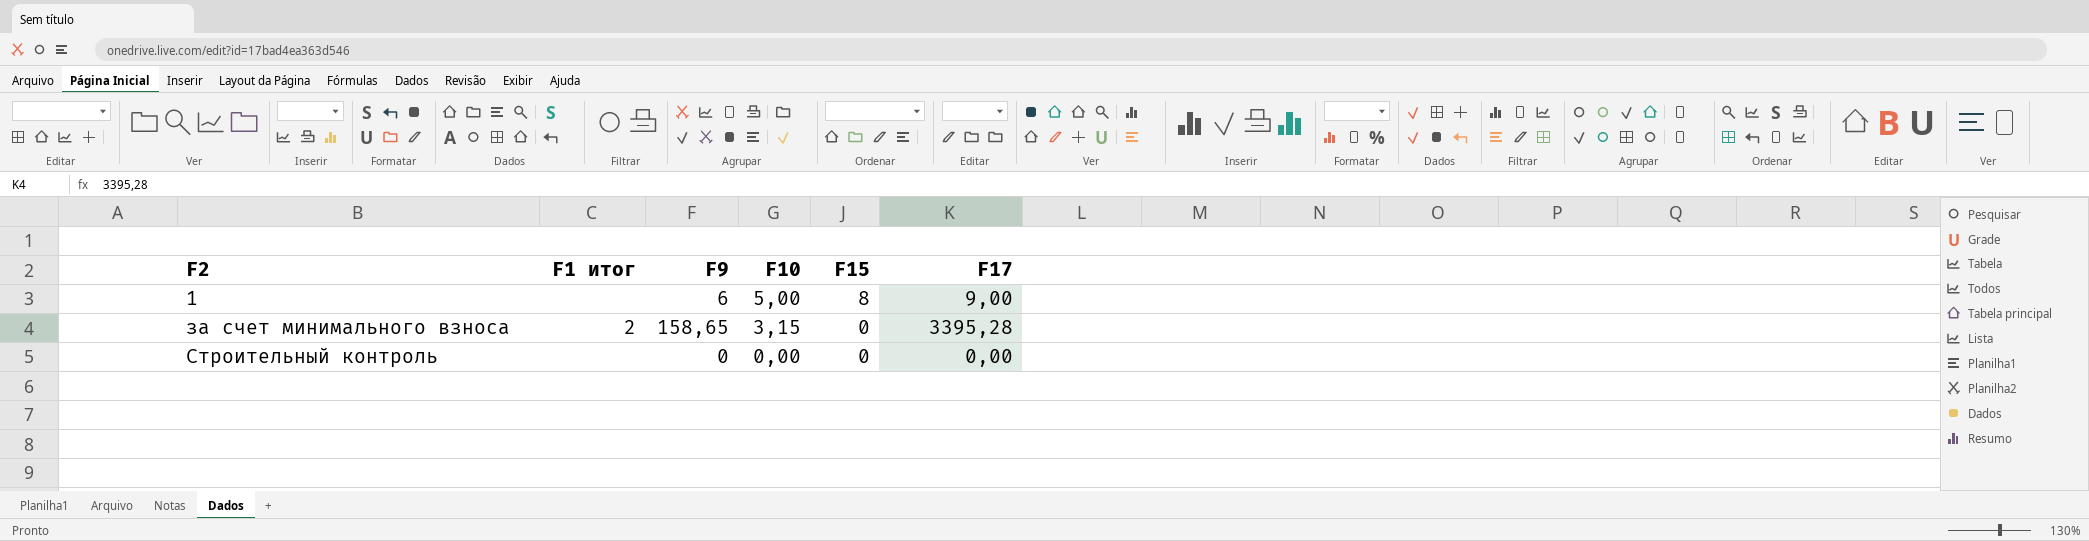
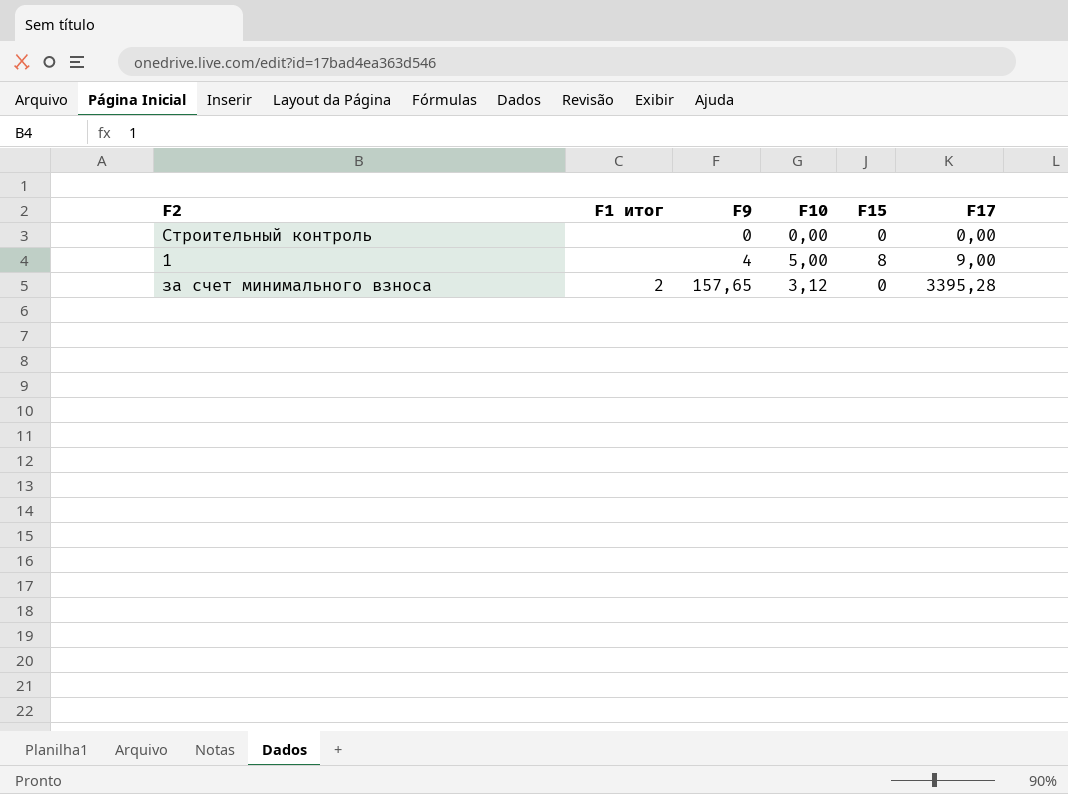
row order: F2 ascending -> F9 ascending
1 | F9: 6 -> 4
за счет минимального взноса | F9: 158,65 -> 157,65
за счет минимального взноса | F10: 3,15 -> 3,12

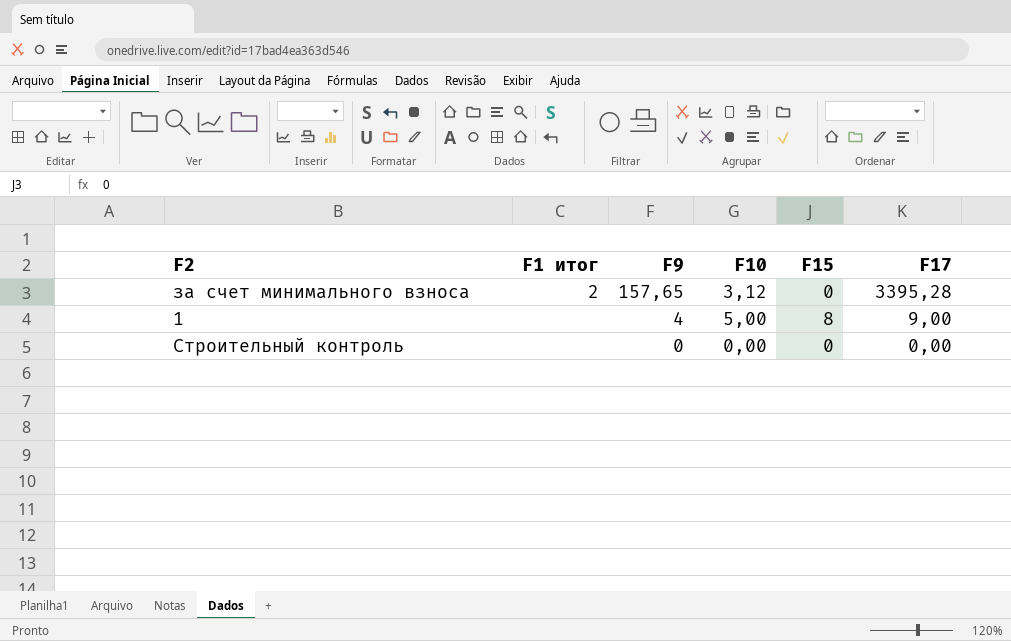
row order: F9 ascending -> F9 descending

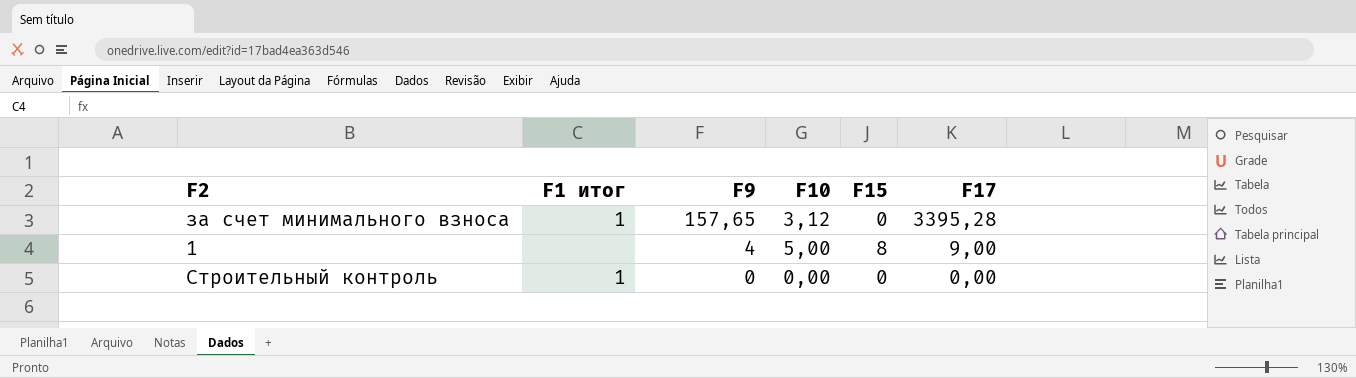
за счет минимального взноса | F1 итог: 2 -> 1
Строительный контроль | F1 итог: none -> 1

